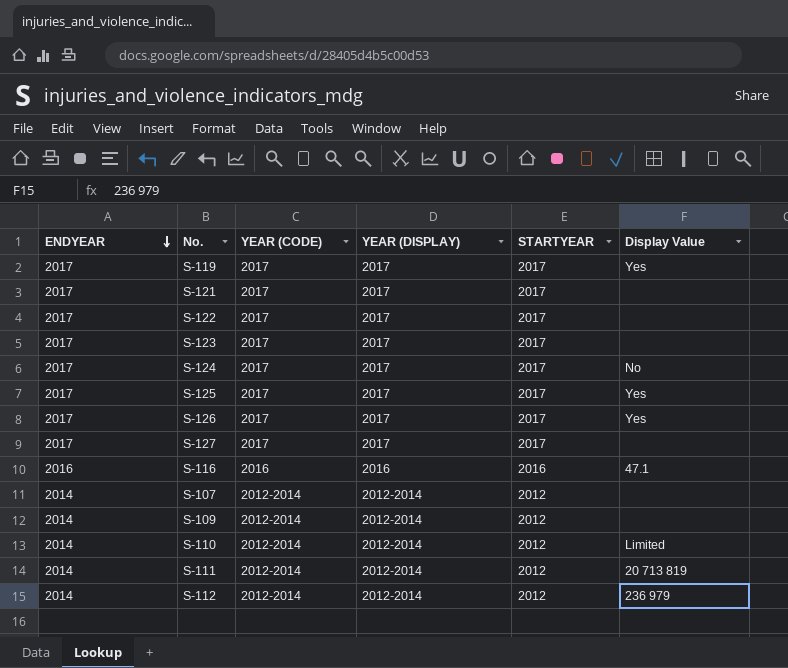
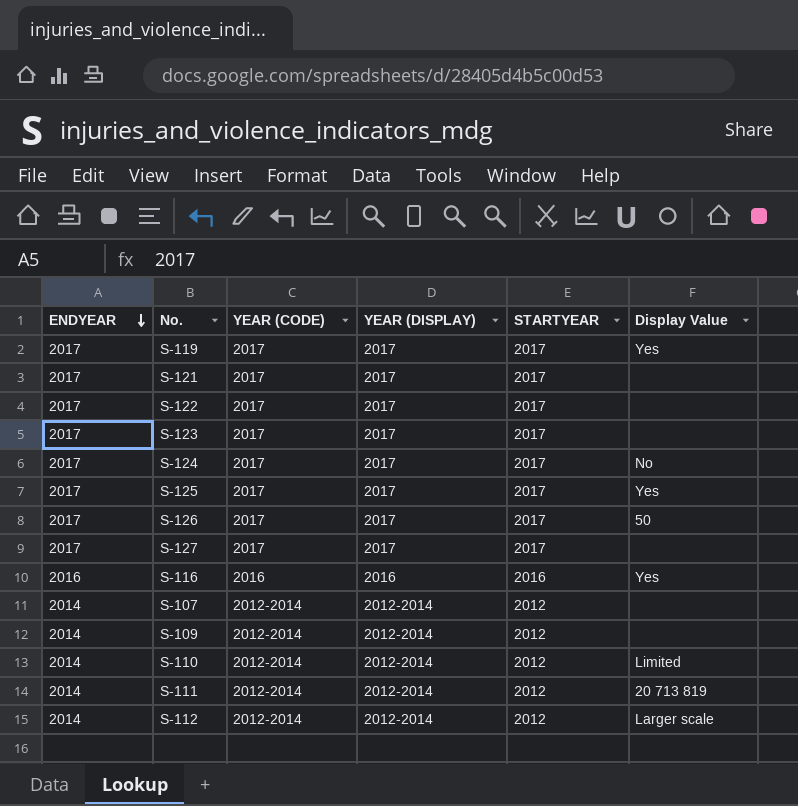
S-126 | Display Value: Yes -> 50
S-116 | Display Value: 47.1 -> Yes
S-112 | Display Value: 236 979 -> Larger scale

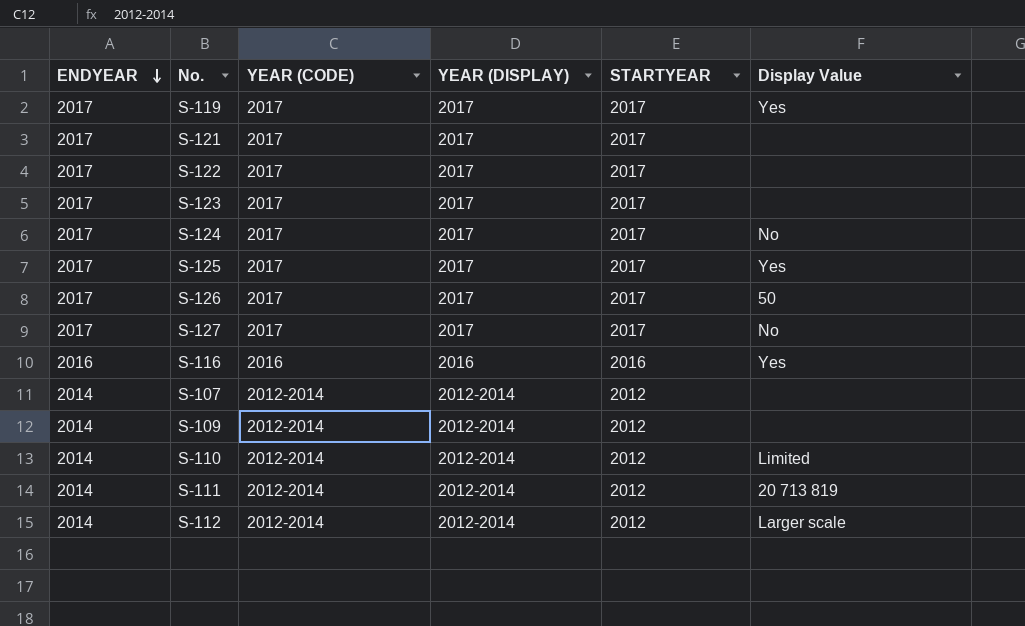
S-127 | Display Value: none -> No

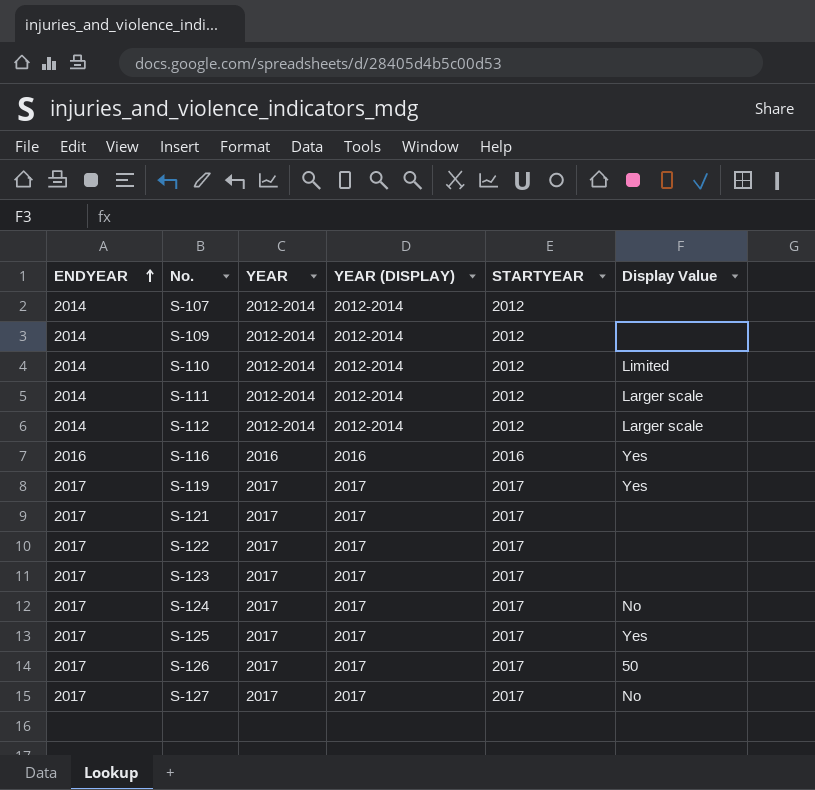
row order: ENDYEAR descending -> ENDYEAR ascending
column name: YEAR (CODE) -> YEAR
S-111 | Display Value: 20 713 819 -> Larger scale

